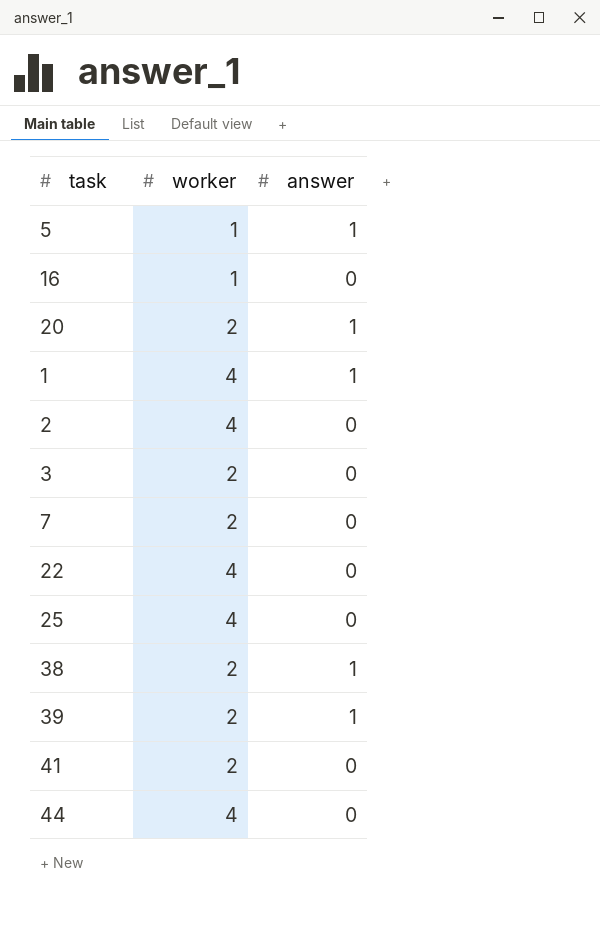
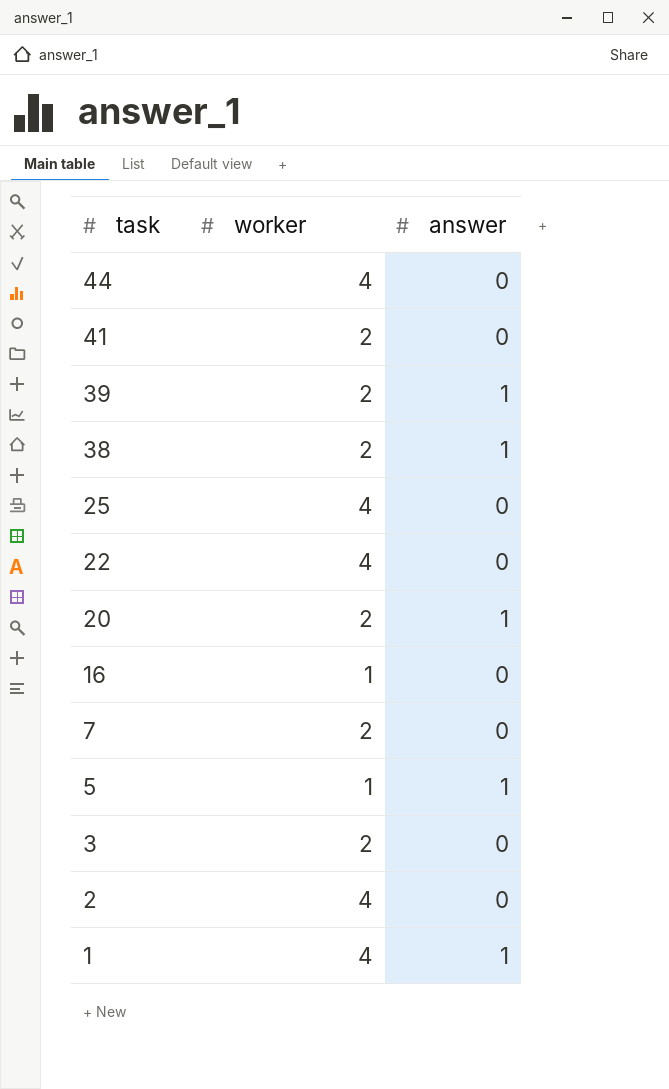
row order: none -> task descending

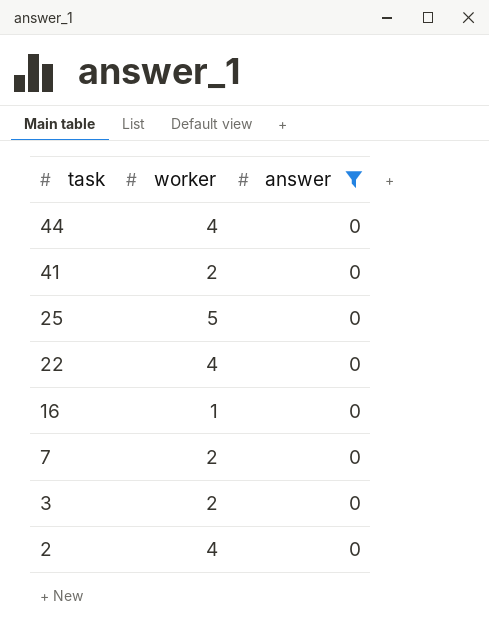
filter: none -> answer = 0
25 | worker: 4 -> 5

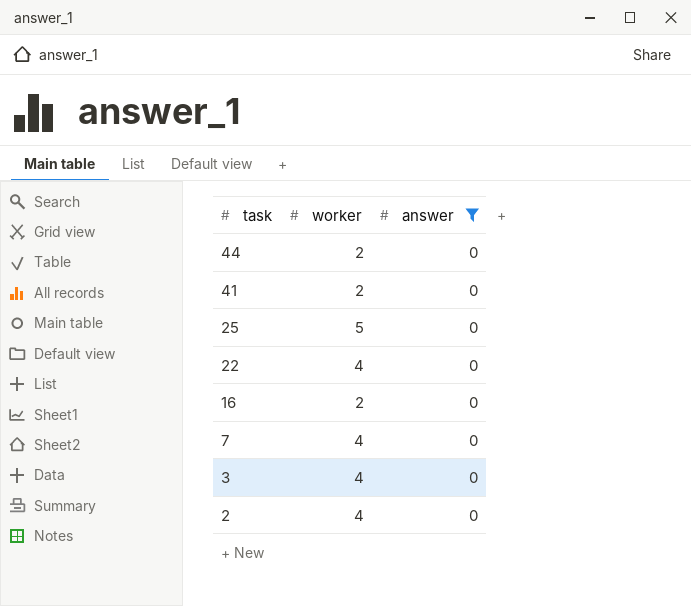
44 | worker: 4 -> 2
16 | worker: 1 -> 2
7 | worker: 2 -> 4
3 | worker: 2 -> 4

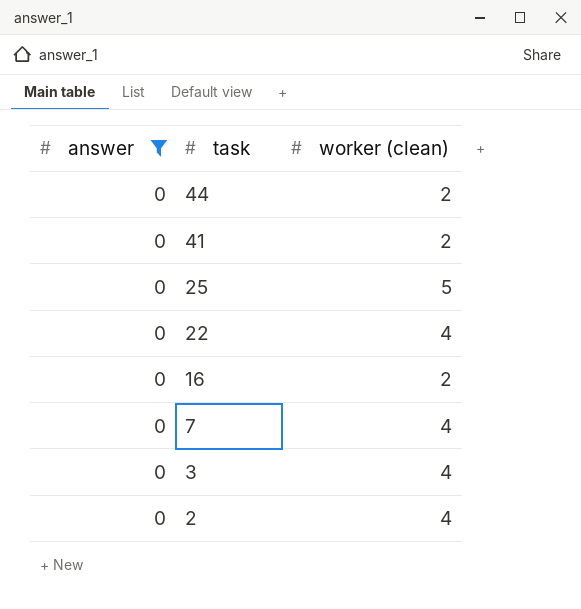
column answer | position: 3 -> 1
column name: worker -> worker (clean)

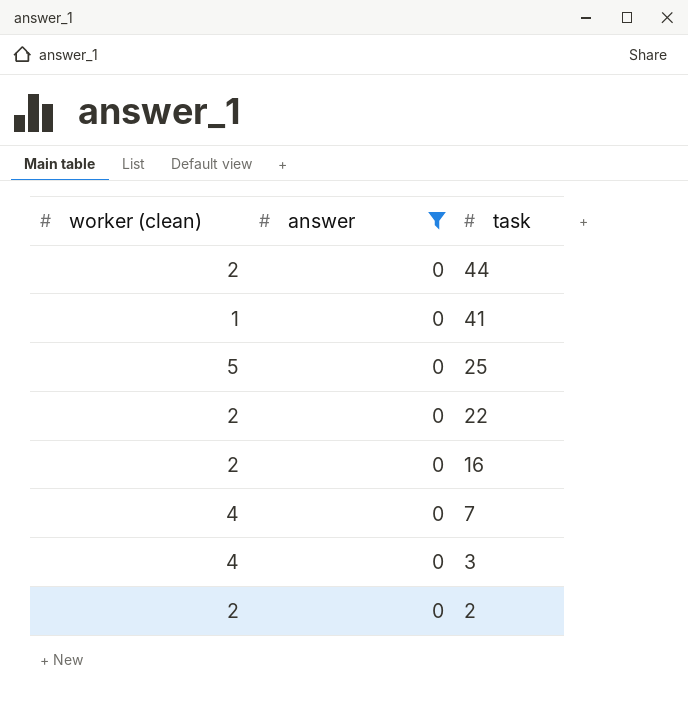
column worker (clean) | position: 3 -> 1
41 | worker (clean): 2 -> 1
22 | worker (clean): 4 -> 2
2 | worker (clean): 4 -> 2

